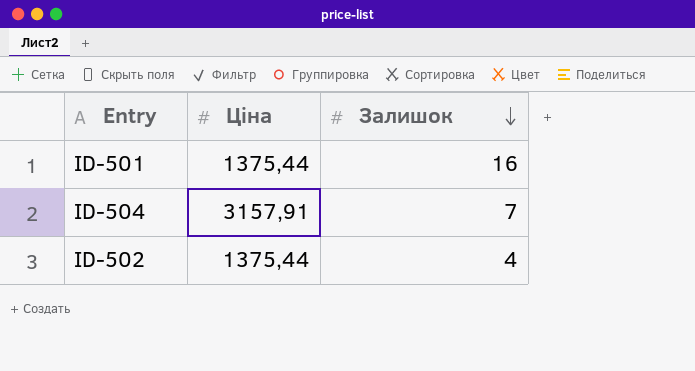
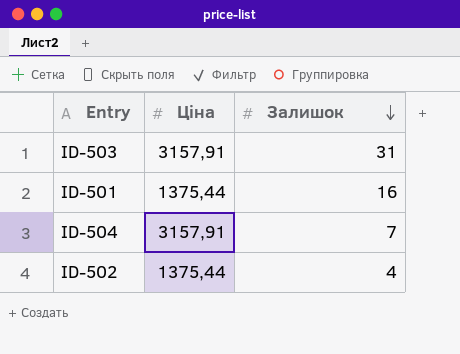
row ID-503: none -> 3157,91 | 31

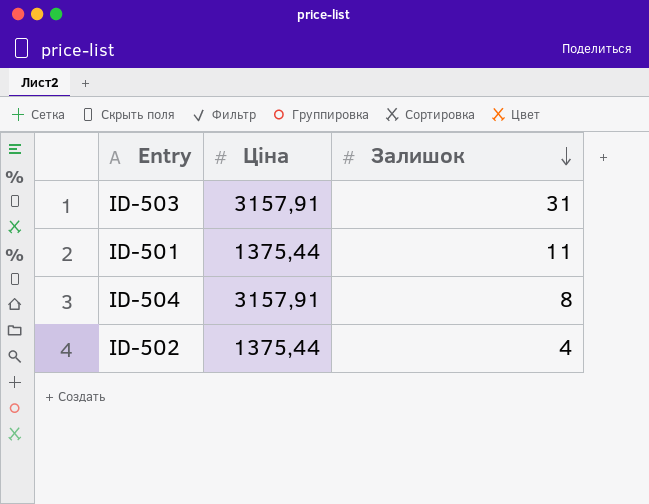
ID-501 | Залишок: 16 -> 11
ID-504 | Залишок: 7 -> 8

